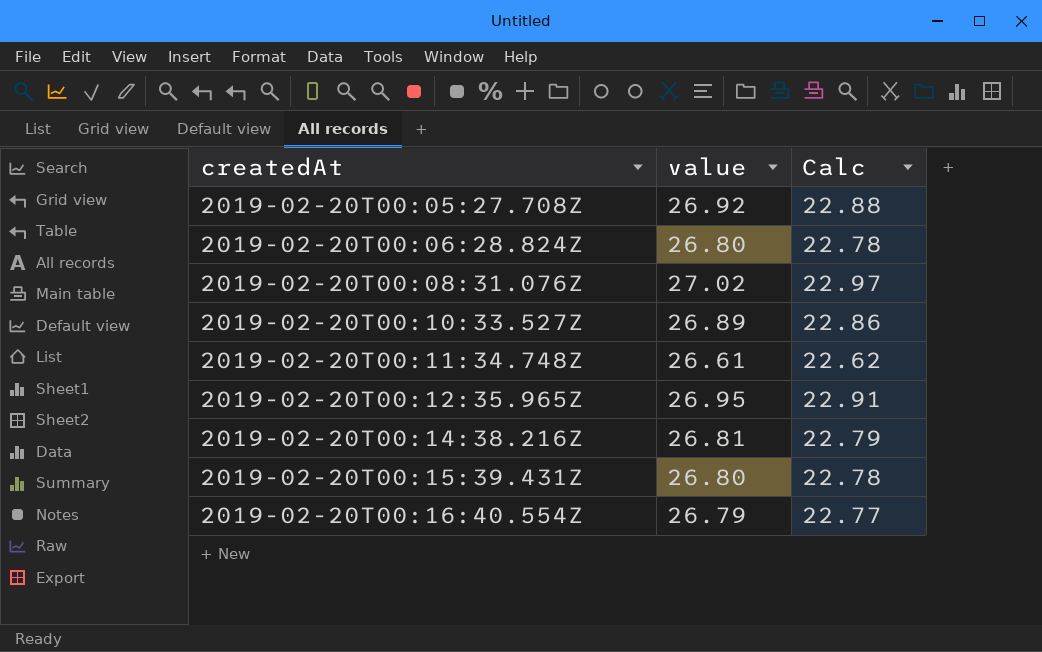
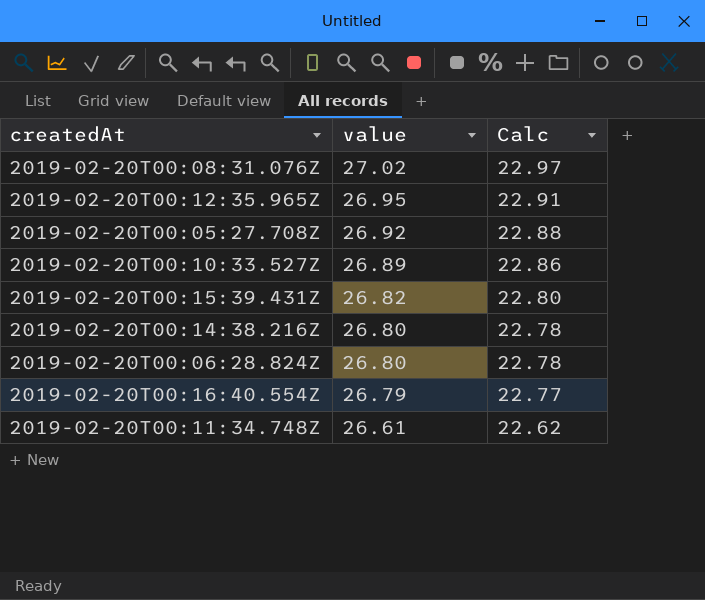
row order: createdAt ascending -> value descending
2019-02-20T00:15:39.431Z | value: 26.80 -> 26.82
2019-02-20T00:15:39.431Z | Calc: 22.78 -> 22.80
2019-02-20T00:14:38.216Z | value: 26.81 -> 26.80
2019-02-20T00:14:38.216Z | Calc: 22.79 -> 22.78

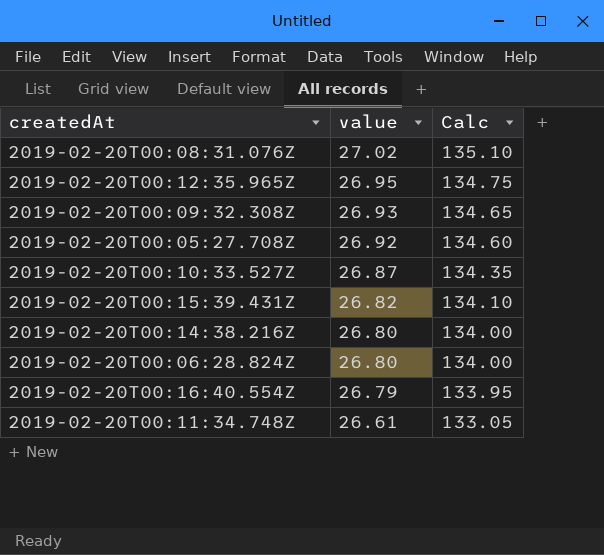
column Calc | formula: [value] * 0.85 -> [value] * 5
row 2019-02-20T00:09:32.308Z: none -> 26.93 | 134.65
2019-02-20T00:10:33.527Z | value: 26.89 -> 26.87

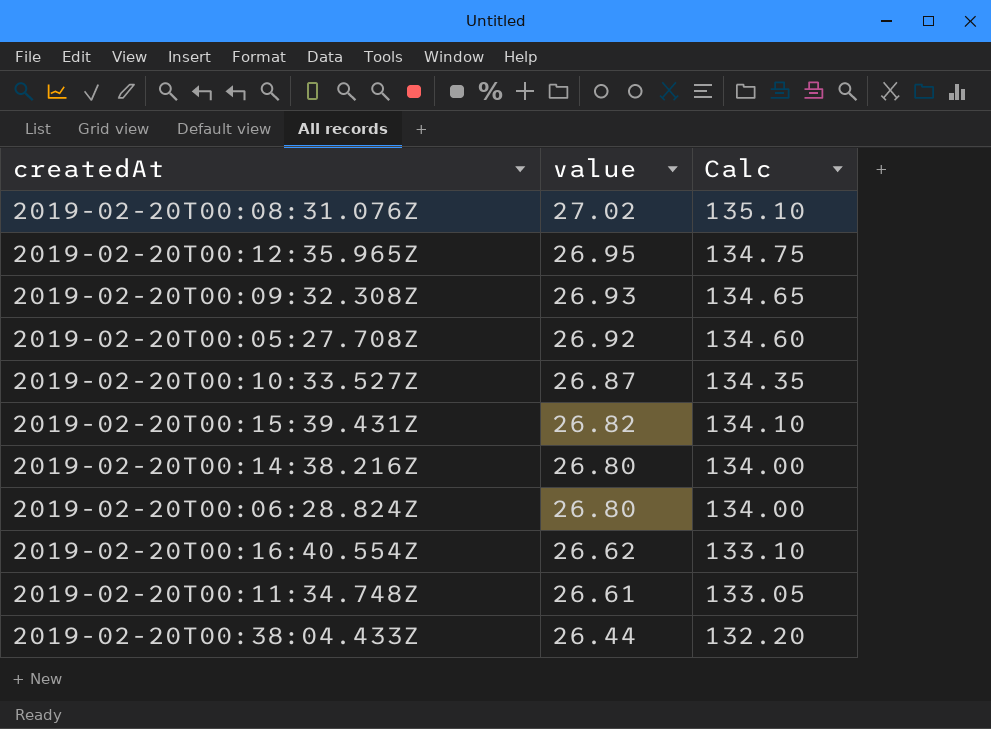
2019-02-20T00:16:40.554Z | value: 26.79 -> 26.62
2019-02-20T00:16:40.554Z | Calc: 133.95 -> 133.10
row 2019-02-20T00:38:04.433Z: none -> 26.44 | 132.20

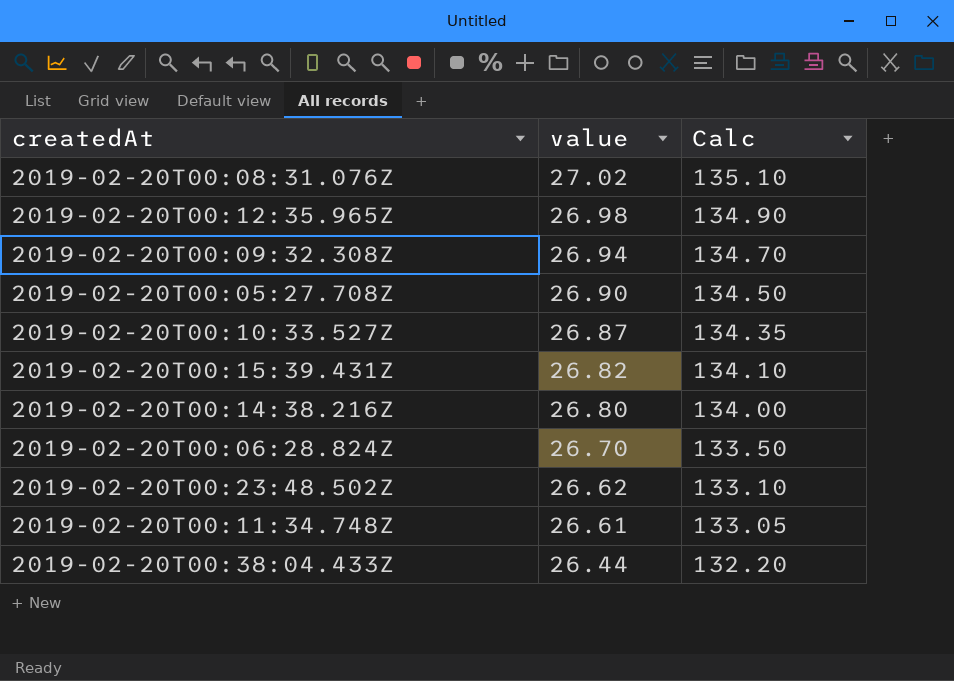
row 2019-02-20T00:16:40.554Z: 26.62 | 133.10 -> none
2019-02-20T00:12:35.965Z | value: 26.95 -> 26.98
2019-02-20T00:12:35.965Z | Calc: 134.75 -> 134.90
2019-02-20T00:09:32.308Z | value: 26.93 -> 26.94
2019-02-20T00:09:32.308Z | Calc: 134.65 -> 134.70
2019-02-20T00:05:27.708Z | value: 26.92 -> 26.90
2019-02-20T00:05:27.708Z | Calc: 134.60 -> 134.50
2019-02-20T00:06:28.824Z | value: 26.80 -> 26.70
2019-02-20T00:06:28.824Z | Calc: 134.00 -> 133.50
row 2019-02-20T00:23:48.502Z: none -> 26.62 | 133.10

